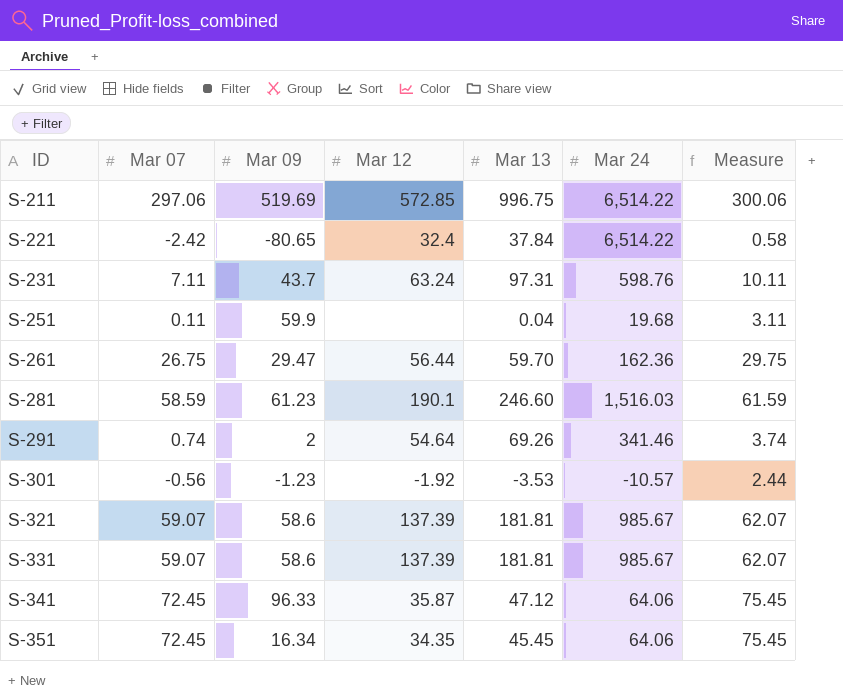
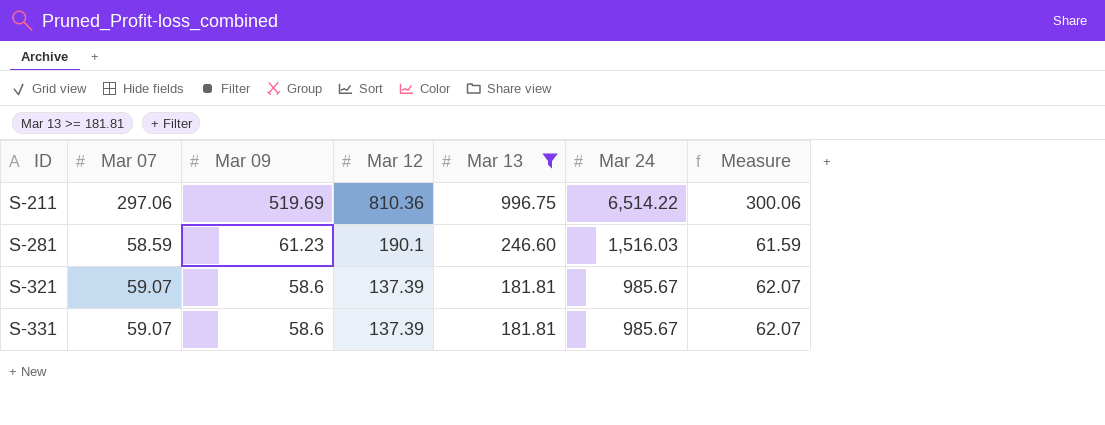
filter: none -> Mar 13 >= 181.81
S-211 | Mar 12: 572.85 -> 810.36

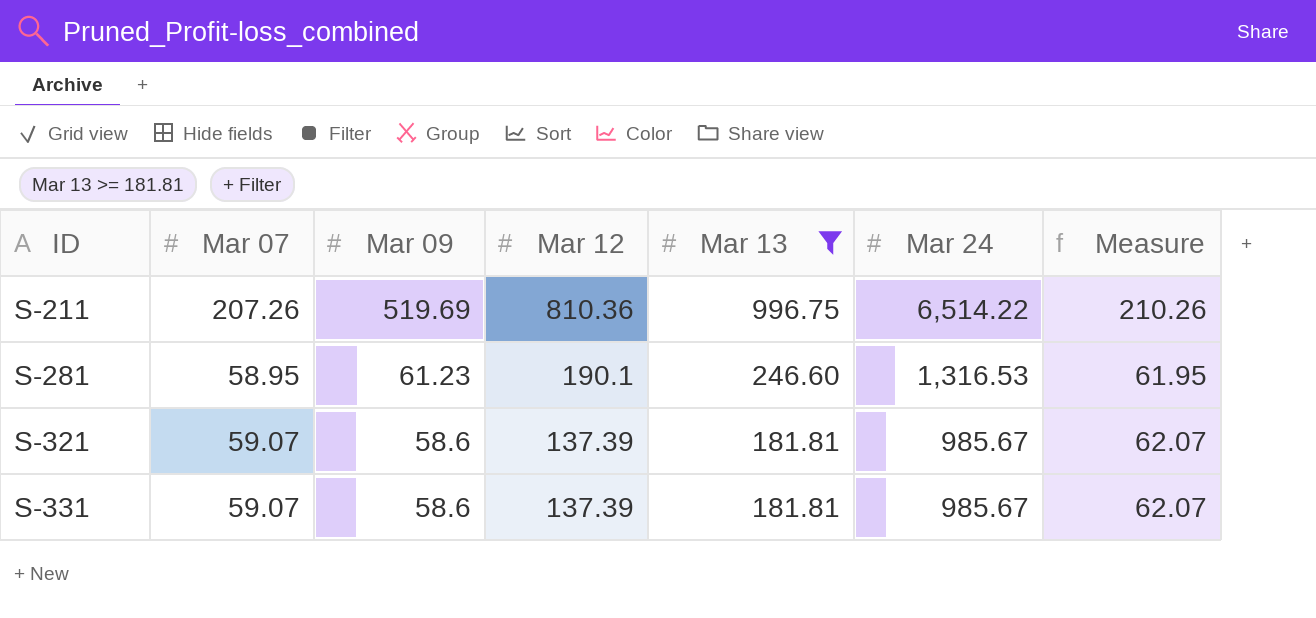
S-211 | Mar 07: 297.06 -> 207.26
S-211 | Measure: 300.06 -> 210.26
S-281 | Mar 07: 58.59 -> 58.95
S-281 | Mar 24: 1,516.03 -> 1,316.53
S-281 | Measure: 61.59 -> 61.95

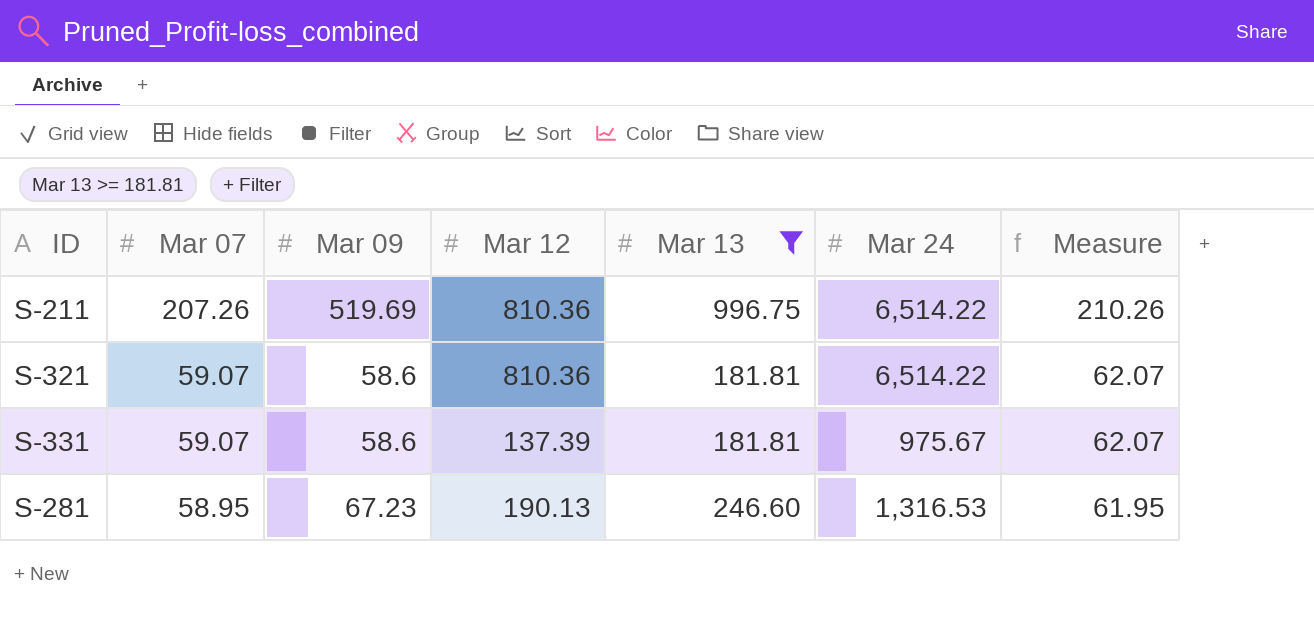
row order: ID ascending -> Mar 07 descending
S-321 | Mar 12: 137.39 -> 810.36
S-321 | Mar 24: 985.67 -> 6,514.22
S-331 | Mar 24: 985.67 -> 975.67
S-281 | Mar 09: 61.23 -> 67.23
S-281 | Mar 12: 190.1 -> 190.13

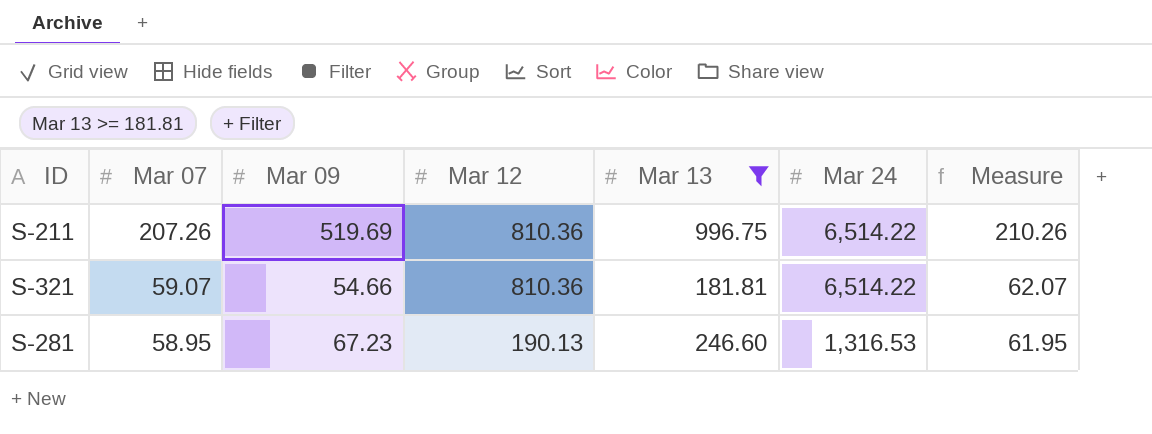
row S-331: 59.07 | 58.6 | 137.39 | 181.81 | 975.67 | 62.07 -> none
S-321 | Mar 09: 58.6 -> 54.66

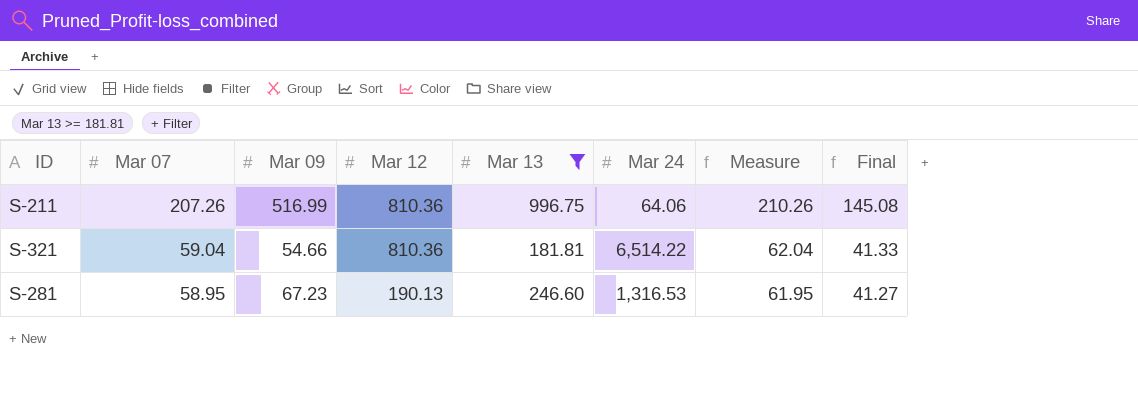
column Final | formula: none -> [Mar 07] * 0.7
S-211 | Mar 09: 519.69 -> 516.99
S-211 | Mar 24: 6,514.22 -> 64.06
S-321 | Mar 07: 59.07 -> 59.04
S-321 | Measure: 62.07 -> 62.04

